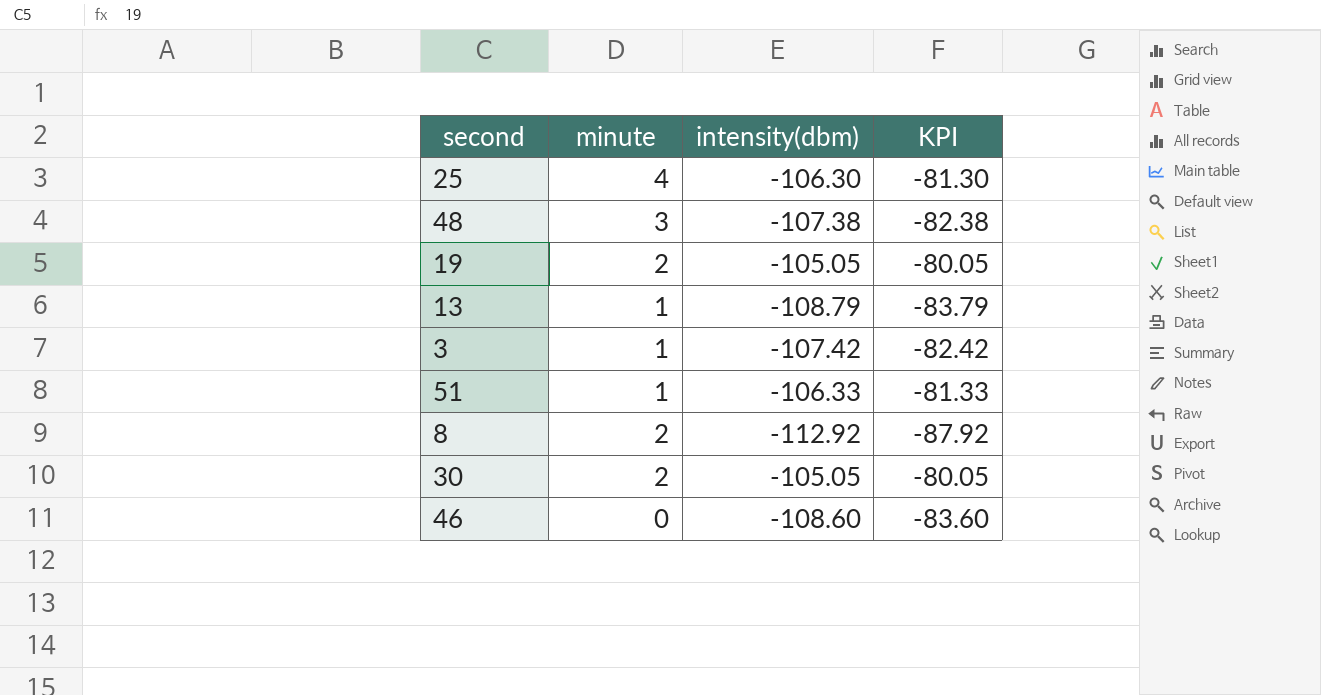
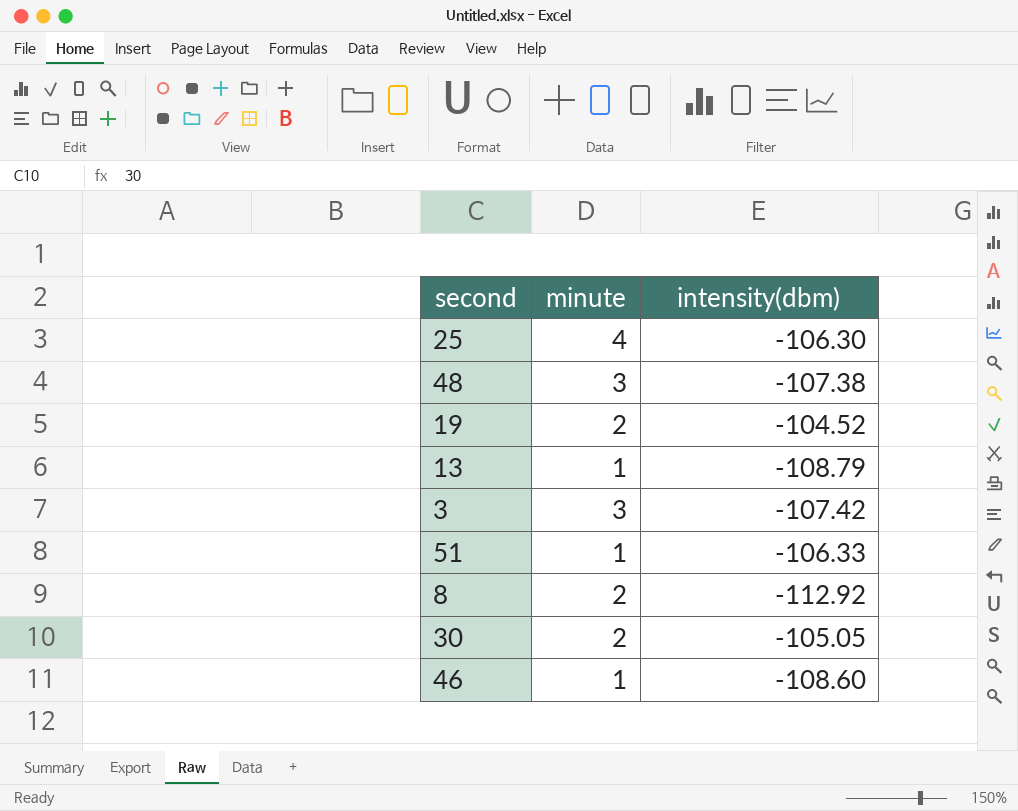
column KPI | formula: [intensity(dbm)] + 25 -> none
19 | intensity(dbm): -105.05 -> -104.52
3 | minute: 1 -> 3
46 | minute: 0 -> 1

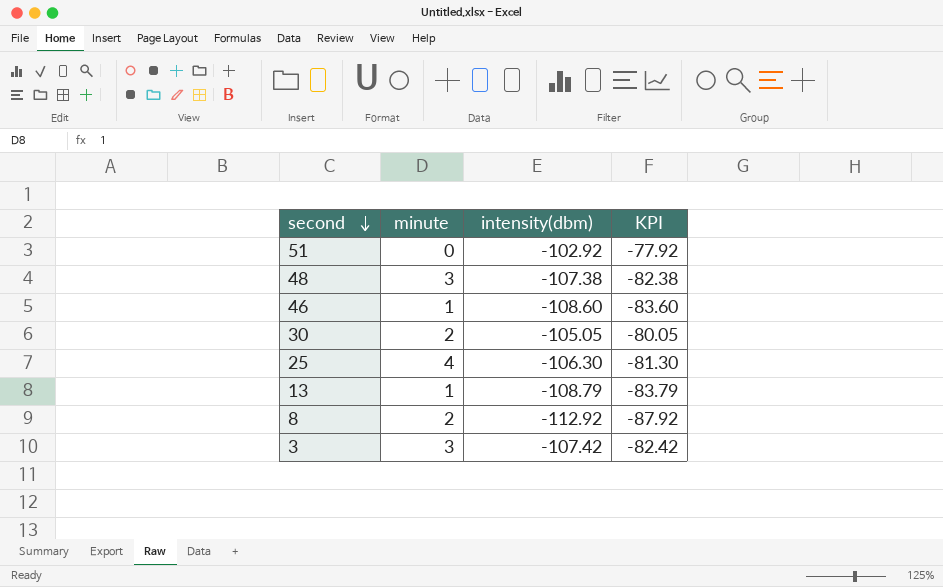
row order: none -> second descending
column KPI | formula: none -> [intensity(dbm)] + 25
row 19: 2 | -104.52 -> none
51 | minute: 1 -> 0
51 | intensity(dbm): -106.33 -> -102.92

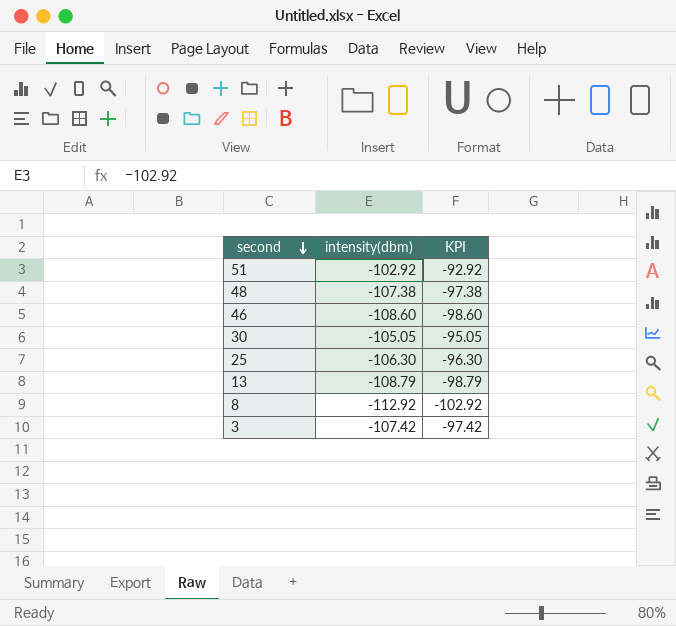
column minute | position: 2 -> none
column KPI | formula: [intensity(dbm)] + 25 -> [intensity(dbm)] + 10

